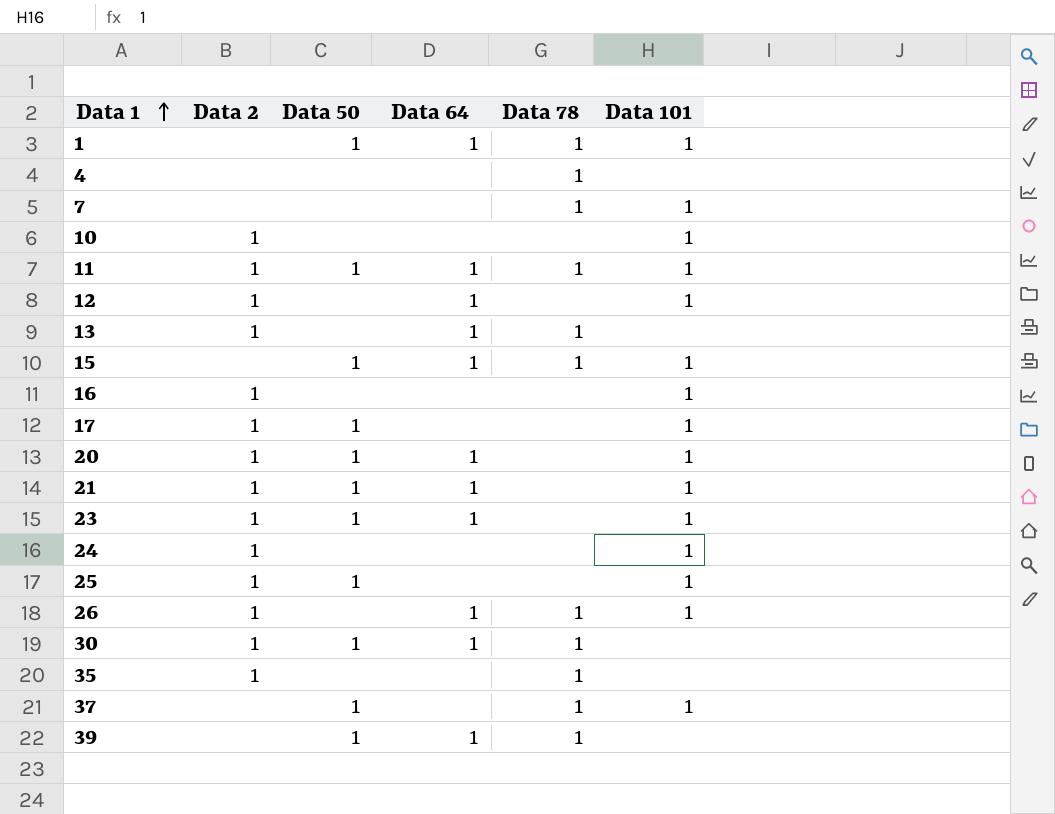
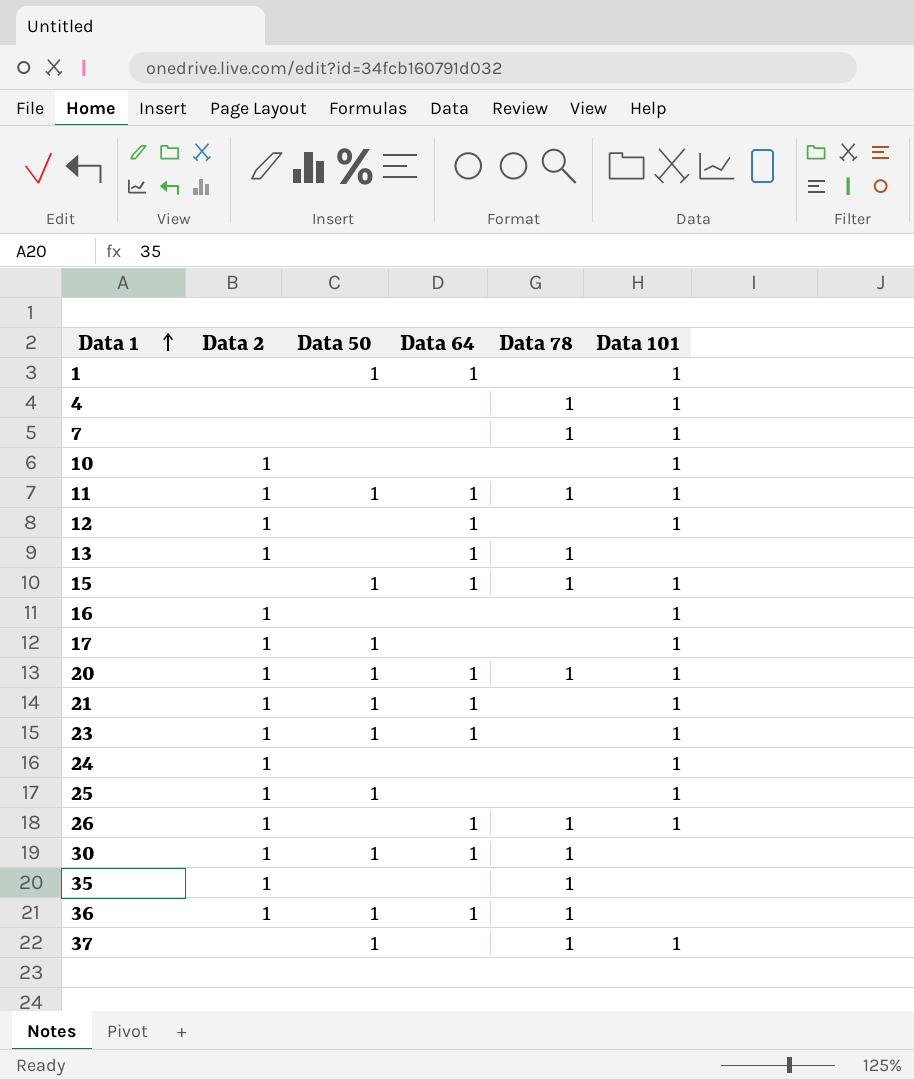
row 39: none | 1 | 1 | 1 | none -> none
1 | Data 78: 1 -> none
4 | Data 101: none -> 1
20 | Data 78: none -> 1
row 36: none -> 1 | 1 | 1 | 1 | none

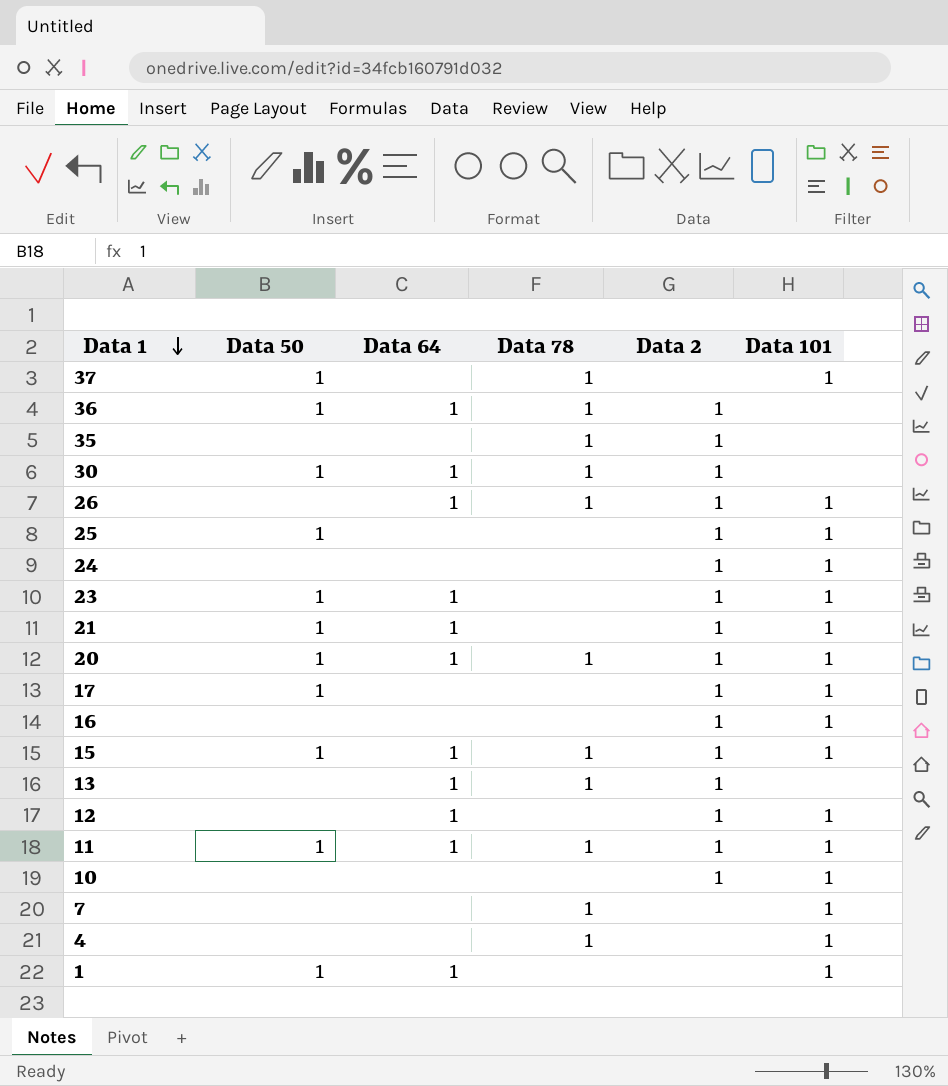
row order: Data 1 ascending -> Data 1 descending
column Data 2 | position: 2 -> 5
15 | Data 2: none -> 1

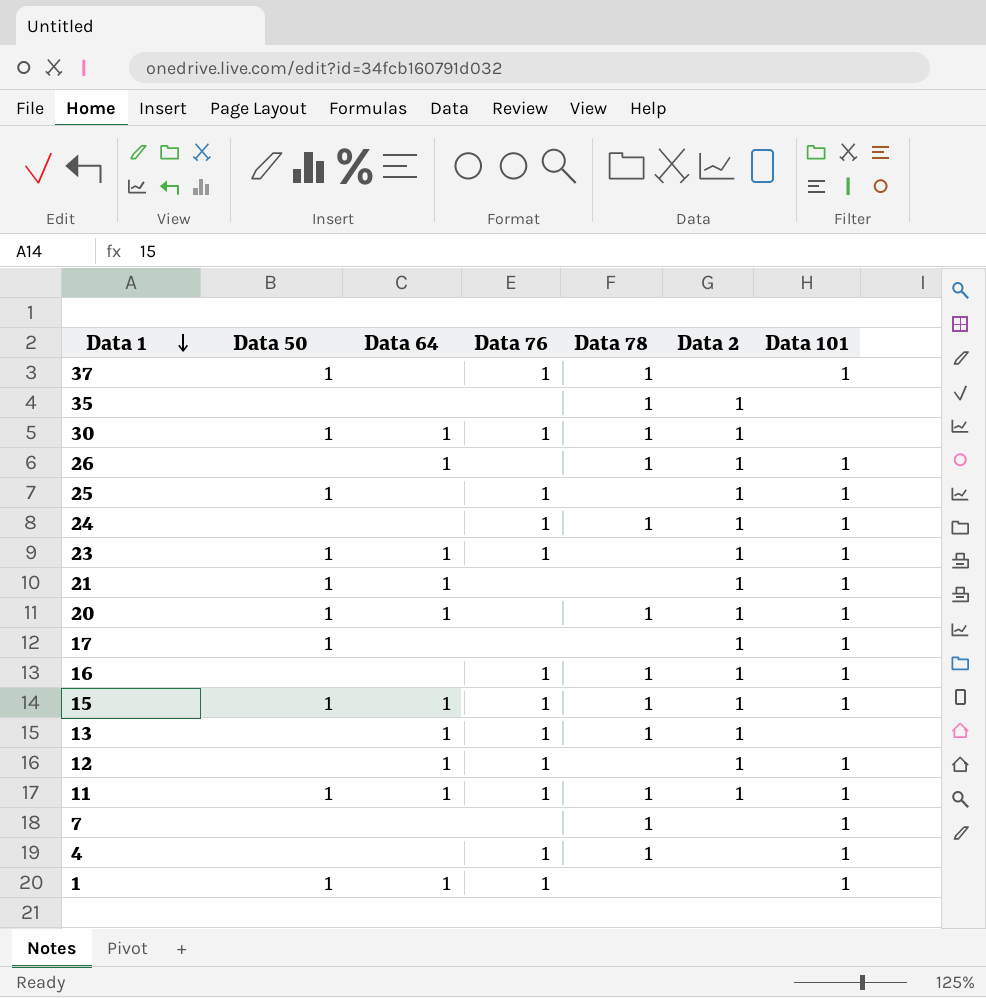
column Data 76 | position: none -> 4
row 36: 1 | 1 | 1 | 1 | none -> none
row 10: none | none | none | 1 | 1 -> none
24 | Data 78: none -> 1
16 | Data 78: none -> 1

